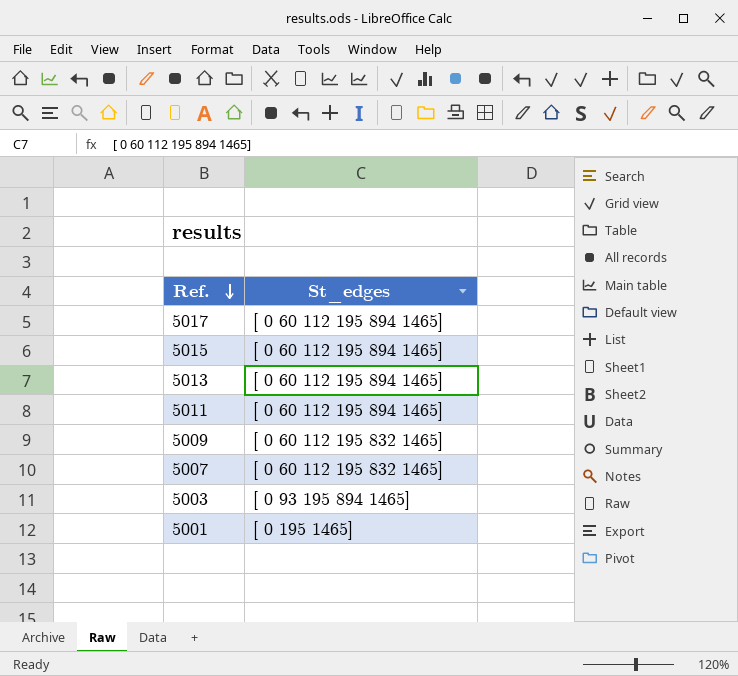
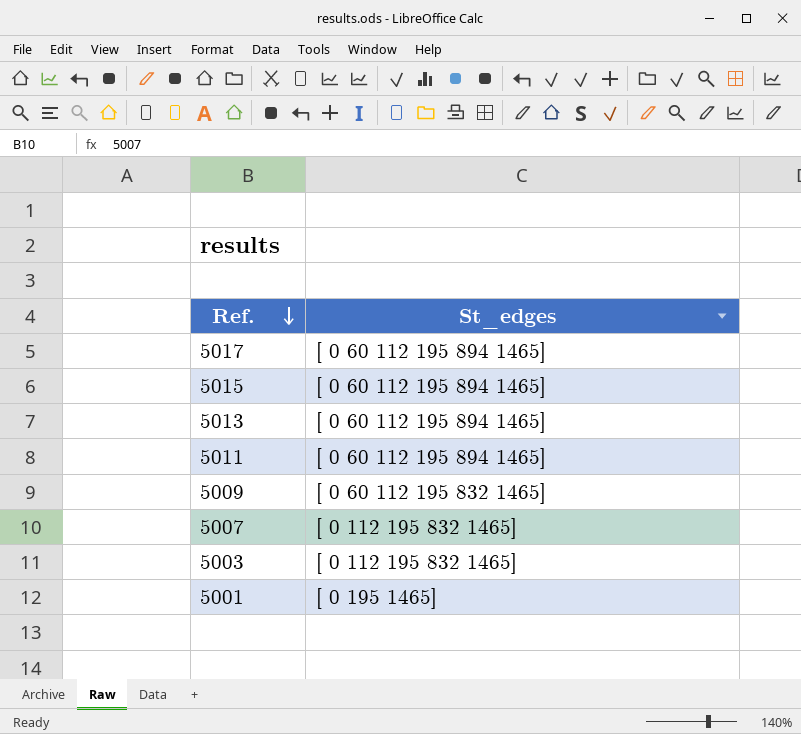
5007 | St_edges: [ 0 60 112 195 832 1465] -> [ 0 112 195 832 1465]
5003 | St_edges: [ 0 93 195 894 1465] -> [ 0 112 195 832 1465]

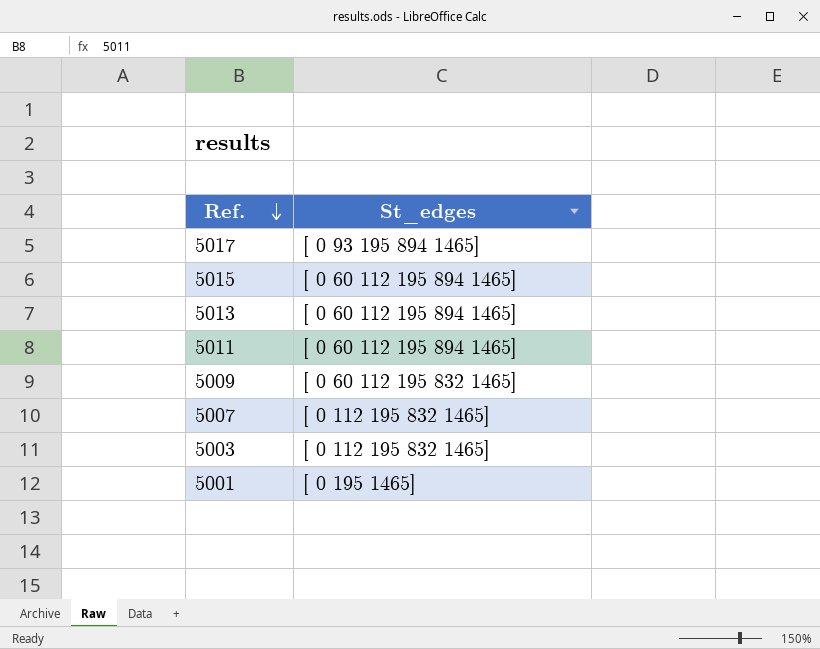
5017 | St_edges: [ 0 60 112 195 894 1465] -> [ 0 93 195 894 1465]

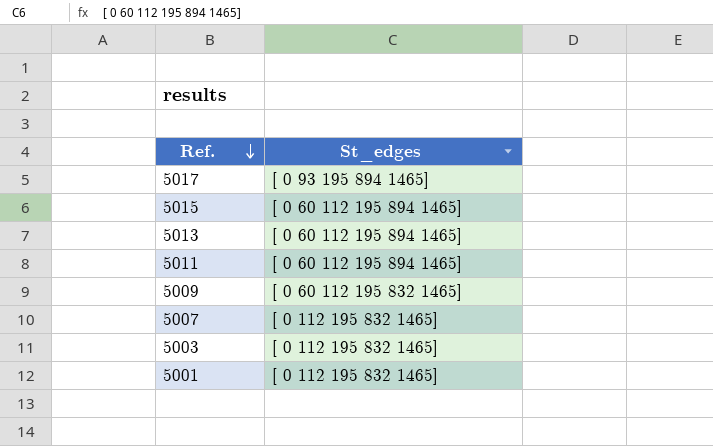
5001 | St_edges: [ 0 195 1465] -> [ 0 112 195 832 1465]

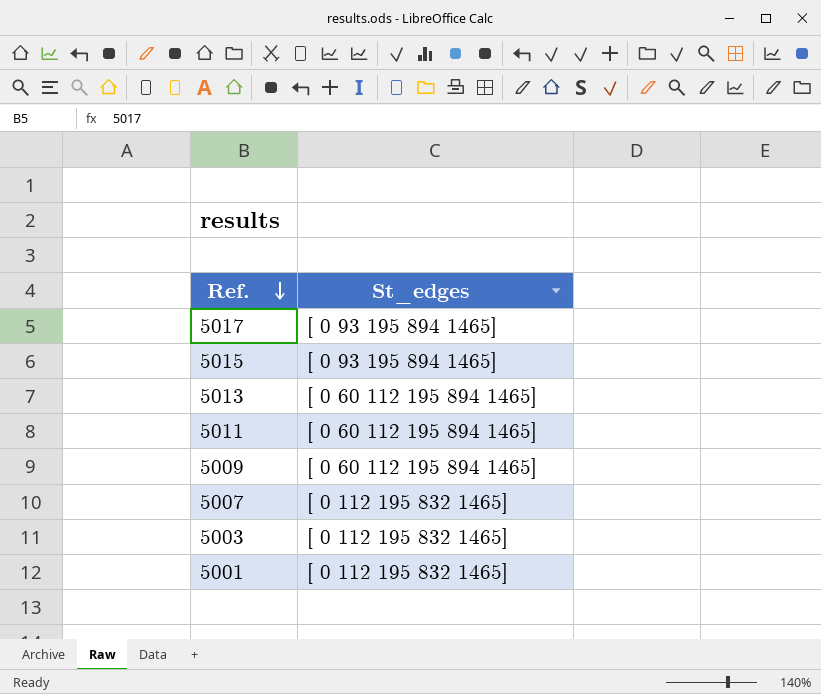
5015 | St_edges: [ 0 60 112 195 894 1465] -> [ 0 93 195 894 1465]
5009 | St_edges: [ 0 60 112 195 832 1465] -> [ 0 60 112 195 894 1465]

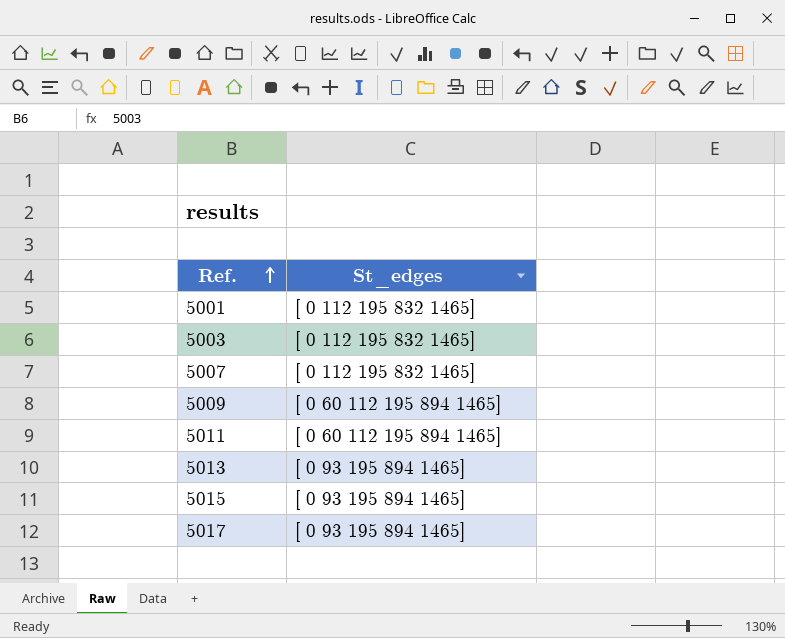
row order: Ref. descending -> Ref. ascending
5013 | St_edges: [ 0 60 112 195 894 1465] -> [ 0 93 195 894 1465]

